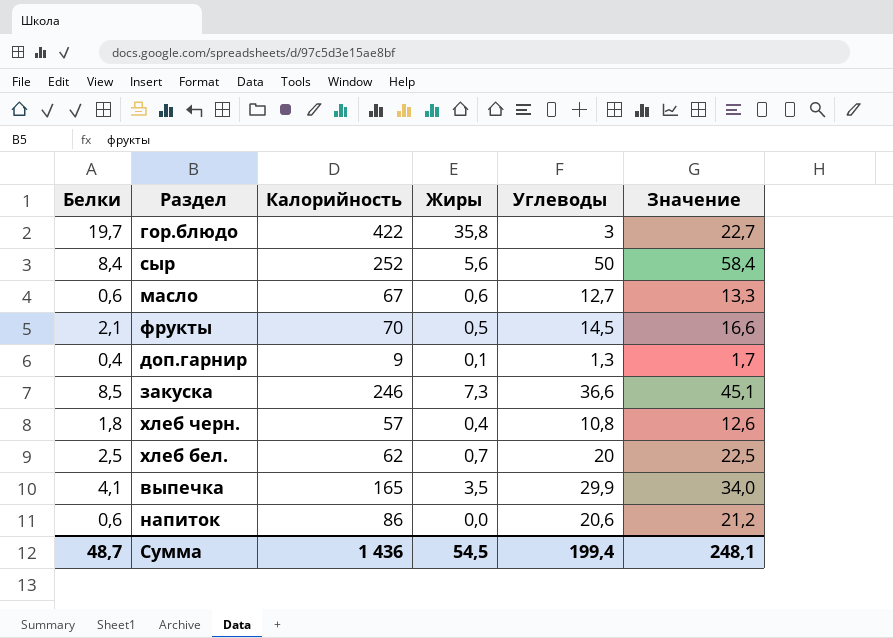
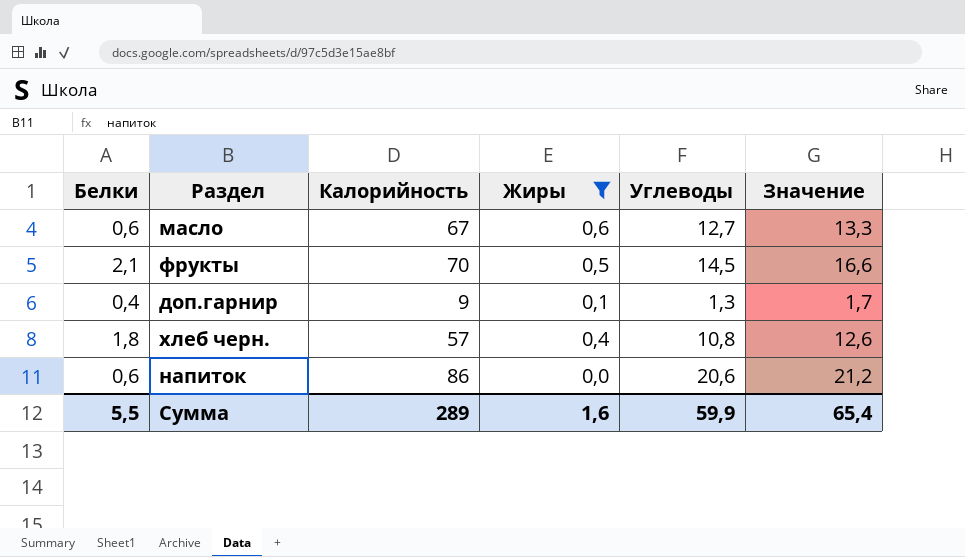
filter: none -> Жиры <= 0,6
Сумма | Белки: 48,7 -> 5,5
Сумма | Калорийность: 1 436 -> 289
Сумма | Жиры: 54,5 -> 1,6
Сумма | Углеводы: 199,4 -> 59,9
Сумма | Значение: 248,1 -> 65,4

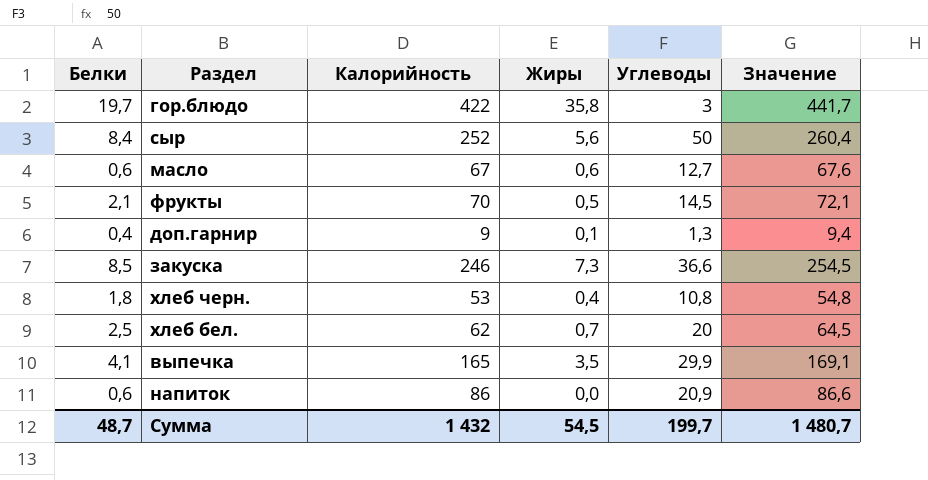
filter: Жиры <= 0,6 -> none
column Значение | formula: [Белки] + [Углеводы] -> [Белки] + [Калорийность]
хлеб черн. | Калорийность: 57 -> 53
напиток | Углеводы: 20,6 -> 20,9
Сумма | Белки: 5,5 -> 48,7
Сумма | Калорийность: 289 -> 1 432
Сумма | Жиры: 1,6 -> 54,5
Сумма | Углеводы: 59,9 -> 199,7
Сумма | Значение: 65,4 -> 1 480,7

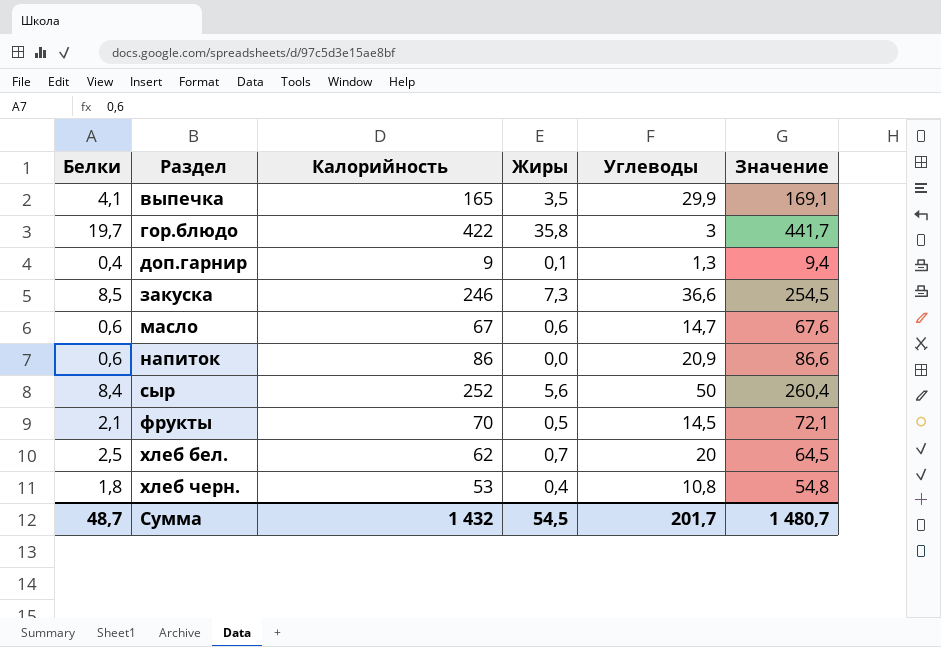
row order: none -> Раздел ascending
масло | Углеводы: 12,7 -> 14,7
Сумма | Углеводы: 199,7 -> 201,7

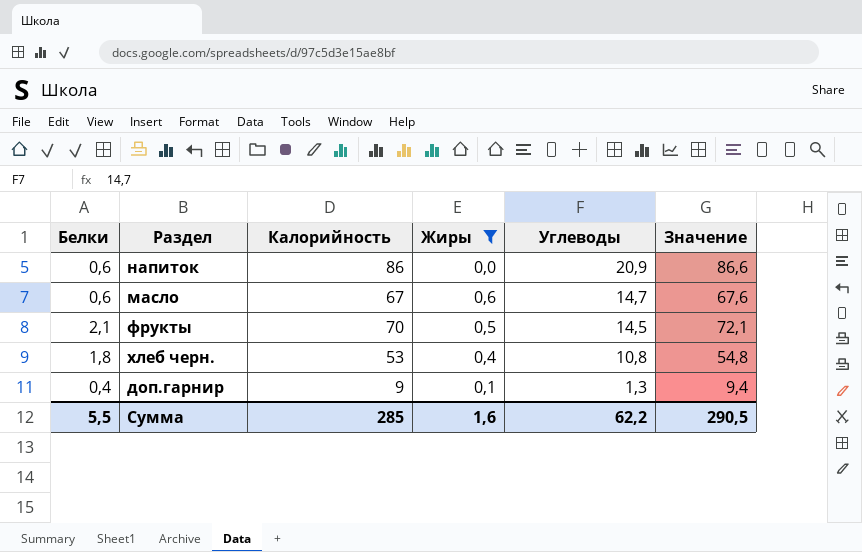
filter: none -> Жиры <= 0,6
row order: Раздел ascending -> Углеводы descending
Сумма | Белки: 48,7 -> 5,5
Сумма | Калорийность: 1 432 -> 285
Сумма | Жиры: 54,5 -> 1,6
Сумма | Углеводы: 201,7 -> 62,2
Сумма | Значение: 1 480,7 -> 290,5

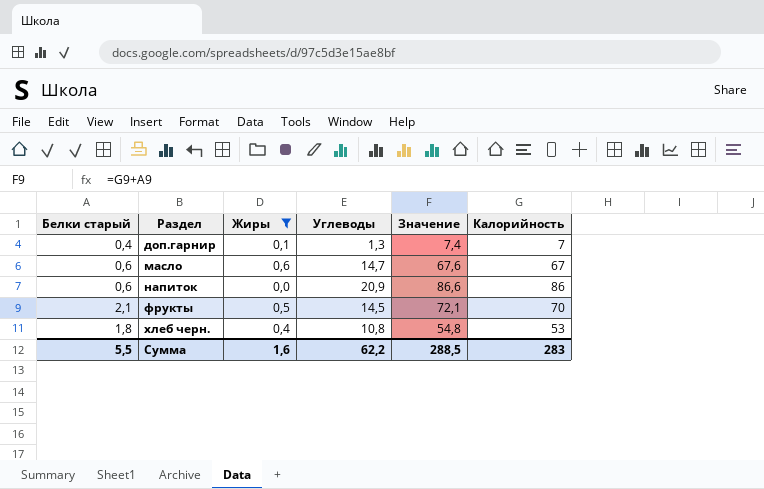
row order: Углеводы descending -> Раздел ascending
column name: Белки -> Белки старый
column Калорийность | position: 3 -> 6
доп.гарнир | Значение: 9,4 -> 7,4
доп.гарнир | Калорийность: 9 -> 7
Сумма | Значение: 290,5 -> 288,5
Сумма | Калорийность: 285 -> 283

